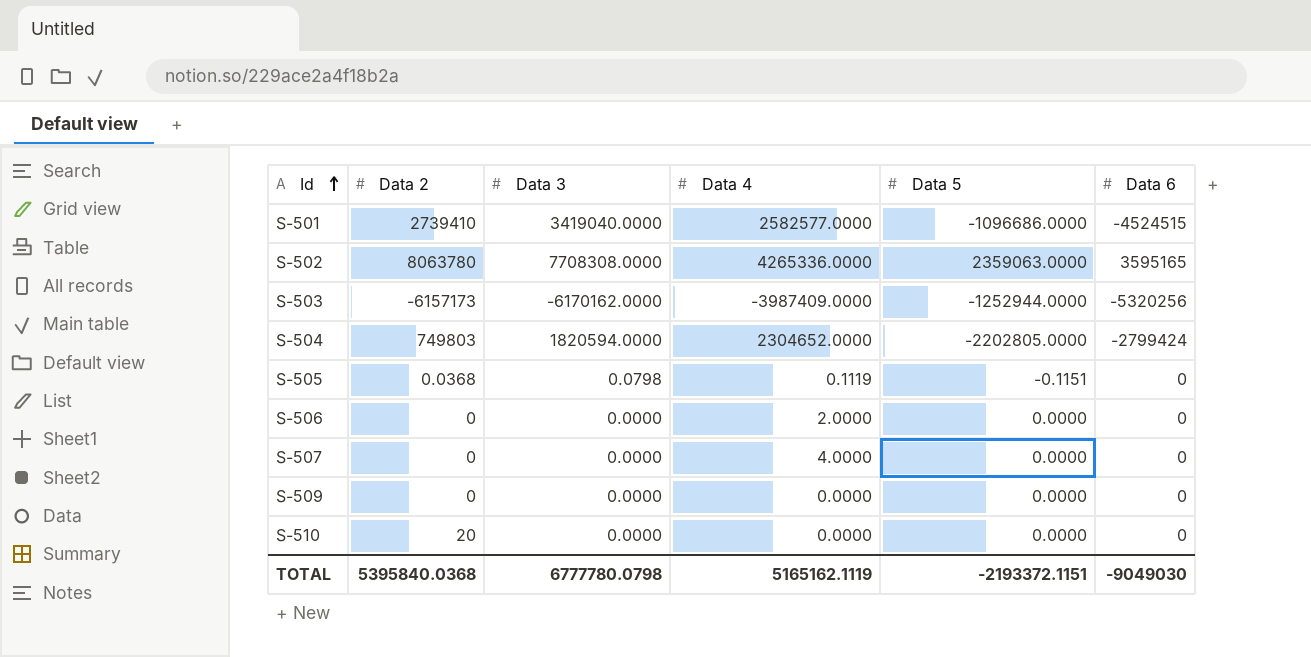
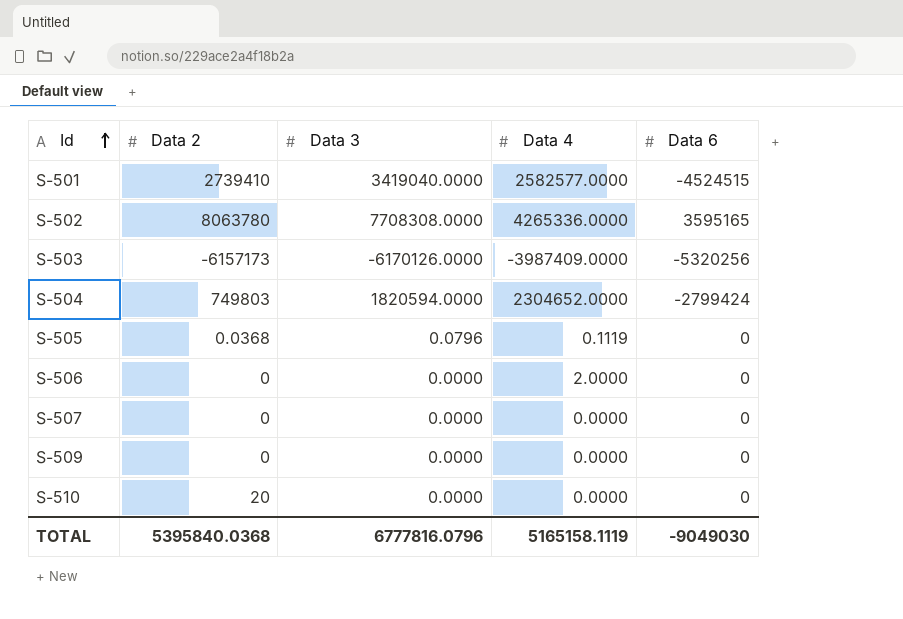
column Data 5 | position: 5 -> none
S-503 | Data 3: -6170162.0000 -> -6170126.0000
S-505 | Data 3: 0.0798 -> 0.0796
S-507 | Data 4: 4.0000 -> 0.0000
TOTAL | Data 3: 6777780.0798 -> 6777816.0796
TOTAL | Data 4: 5165162.1119 -> 5165158.1119

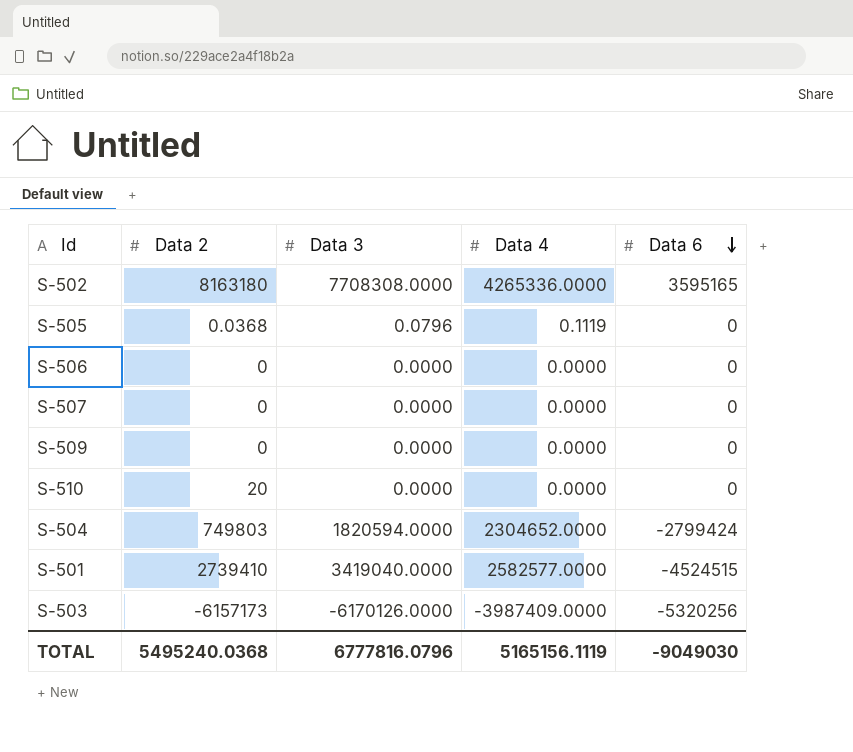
row order: Id ascending -> Data 6 descending
S-502 | Data 2: 8063780 -> 8163180
S-506 | Data 4: 2.0000 -> 0.0000
TOTAL | Data 2: 5395840.0368 -> 5495240.0368
TOTAL | Data 4: 5165158.1119 -> 5165156.1119

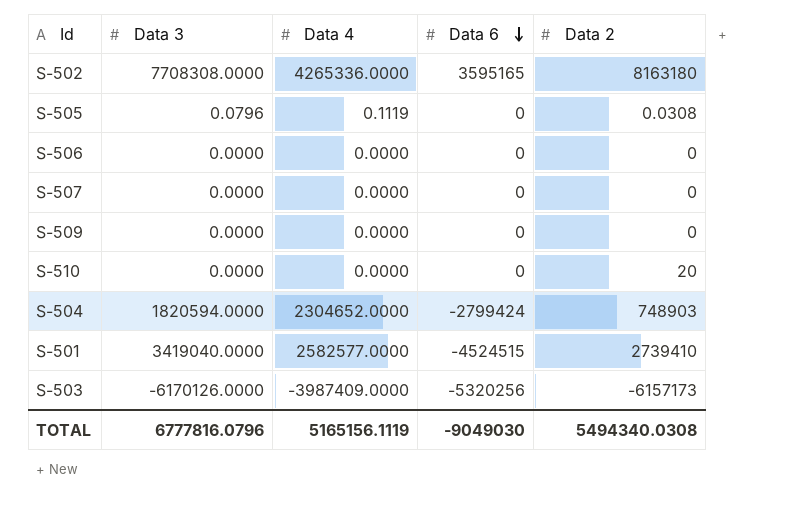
column Data 2 | position: 2 -> 5
S-505 | Data 2: 0.0368 -> 0.0308
S-504 | Data 2: 749803 -> 748903
TOTAL | Data 2: 5495240.0368 -> 5494340.0308

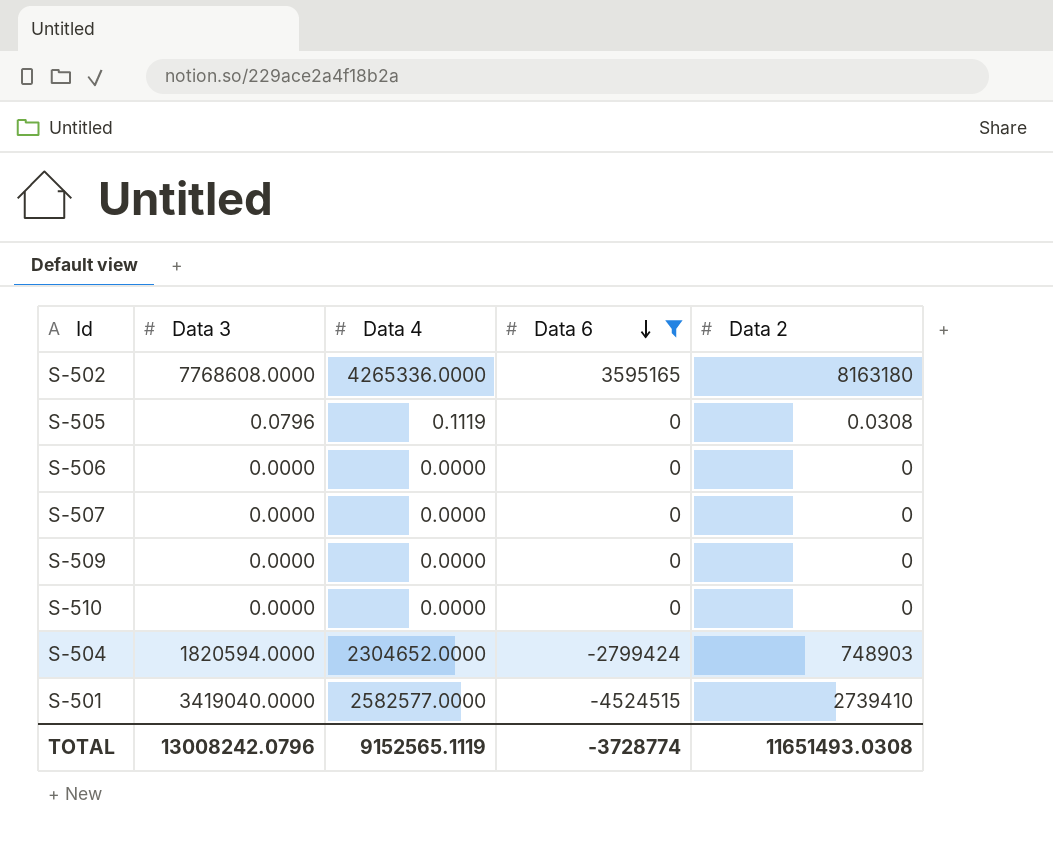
filter: none -> Data 6 != -5320256
S-502 | Data 3: 7708308.0000 -> 7768608.0000
S-510 | Data 2: 20 -> 0
TOTAL | Data 3: 6777816.0796 -> 13008242.0796
TOTAL | Data 4: 5165156.1119 -> 9152565.1119
TOTAL | Data 6: -9049030 -> -3728774
TOTAL | Data 2: 5494340.0308 -> 11651493.0308

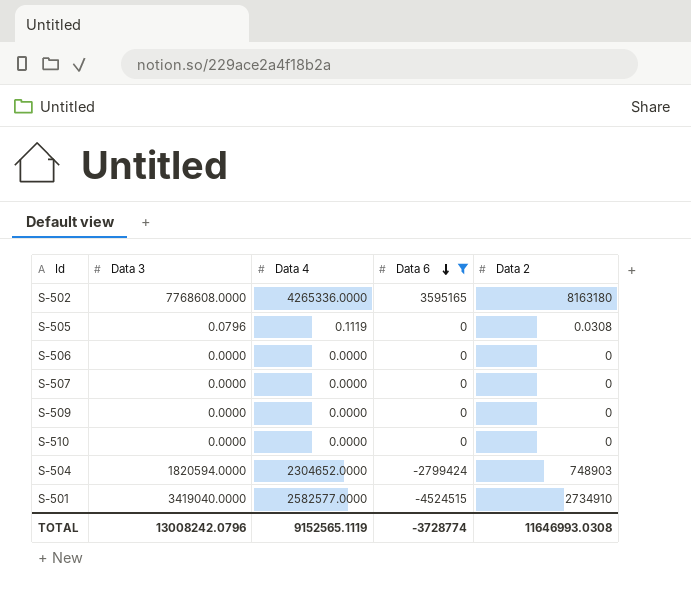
S-501 | Data 2: 2739410 -> 2734910
TOTAL | Data 2: 11651493.0308 -> 11646993.0308

